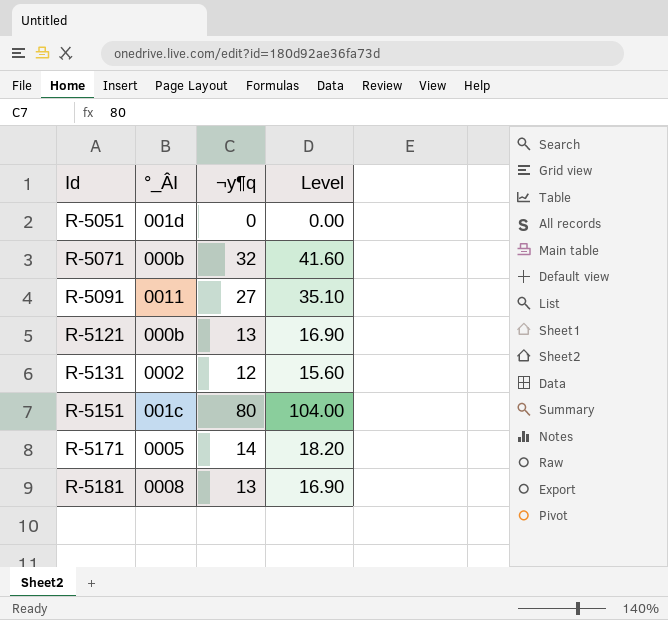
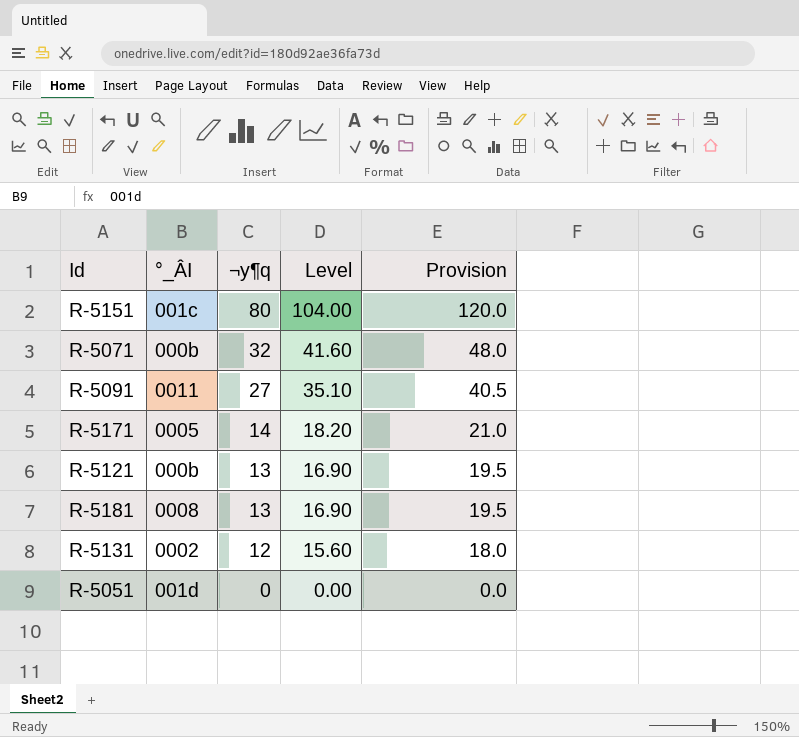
row order: Id ascending -> ¬y¶q descending
column Provision | formula: none -> [¬y¶q] * 1.5

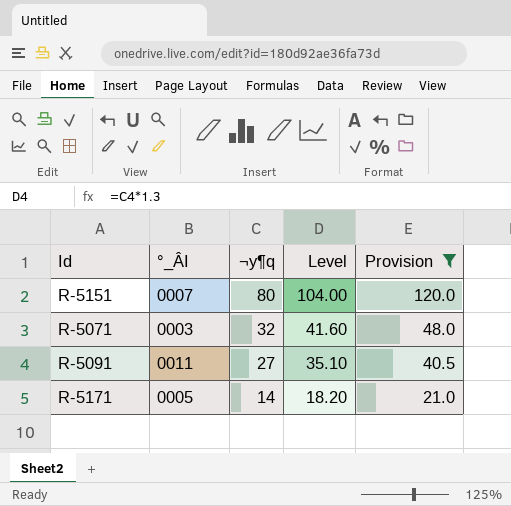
filter: none -> Provision >= 21.0
R-5151 | °_ÂI: 001c -> 0007
R-5071 | °_ÂI: 000b -> 0003

